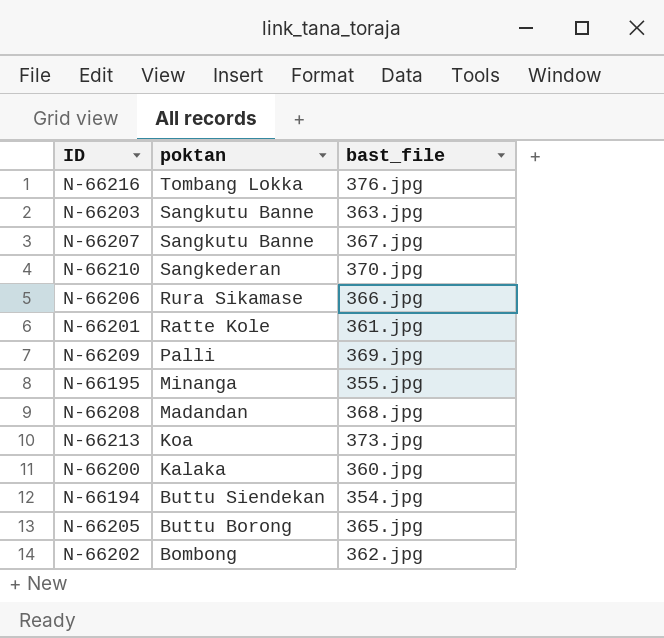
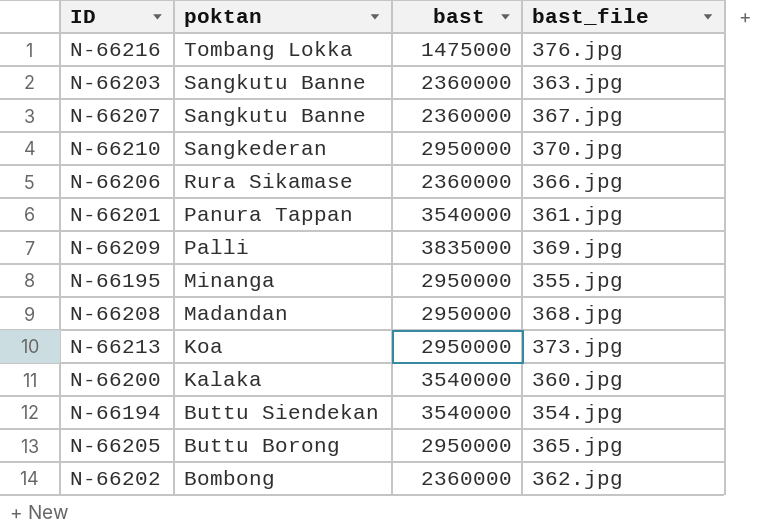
column bast | position: none -> 3
N-66201 | poktan: Ratte Kole -> Panura Tappan

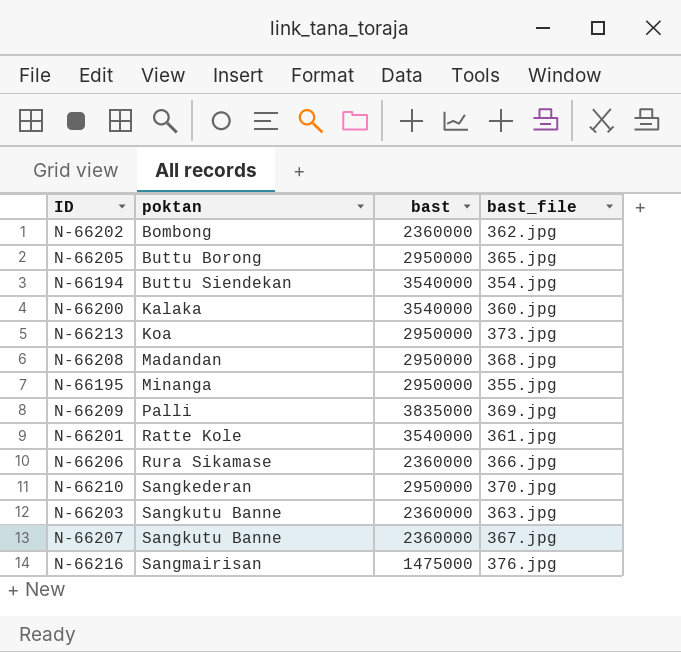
row order: poktan descending -> poktan ascending
N-66201 | poktan: Panura Tappan -> Ratte Kole
N-66216 | poktan: Tombang Lokka -> Sangmairisan

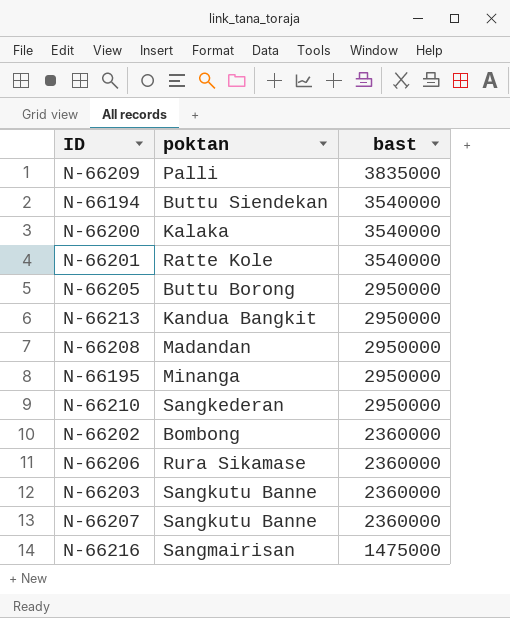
row order: poktan ascending -> bast descending
column bast_file | position: 4 -> none
N-66213 | poktan: Koa -> Kandua Bangkit

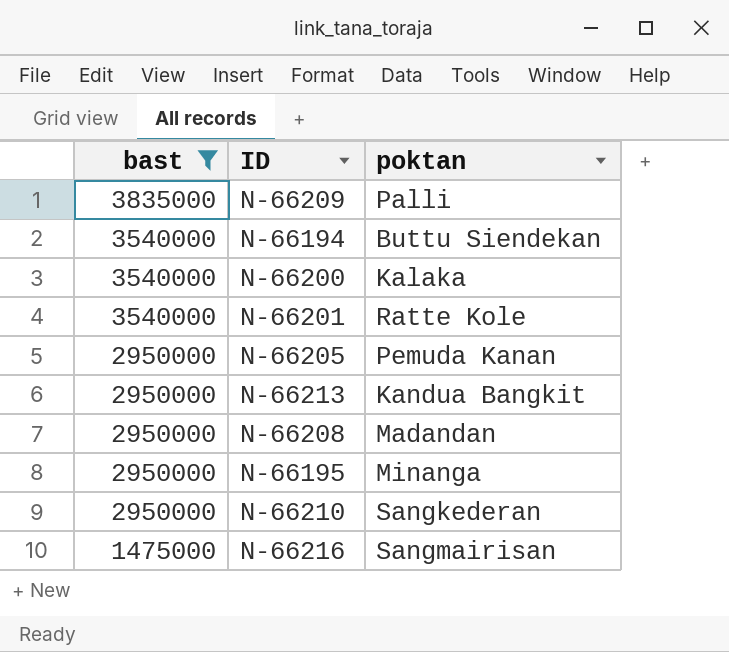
filter: none -> bast != 2360000
column bast | position: 3 -> 1
N-66205 | poktan: Buttu Borong -> Pemuda Kanan

